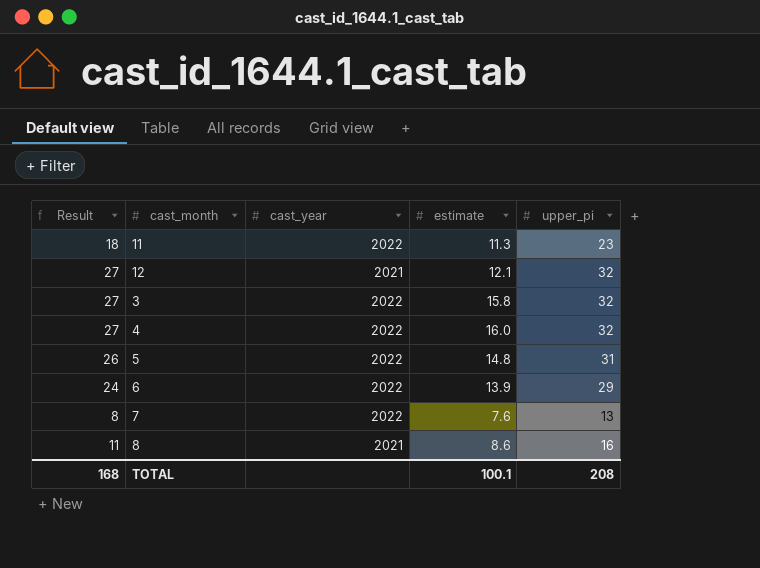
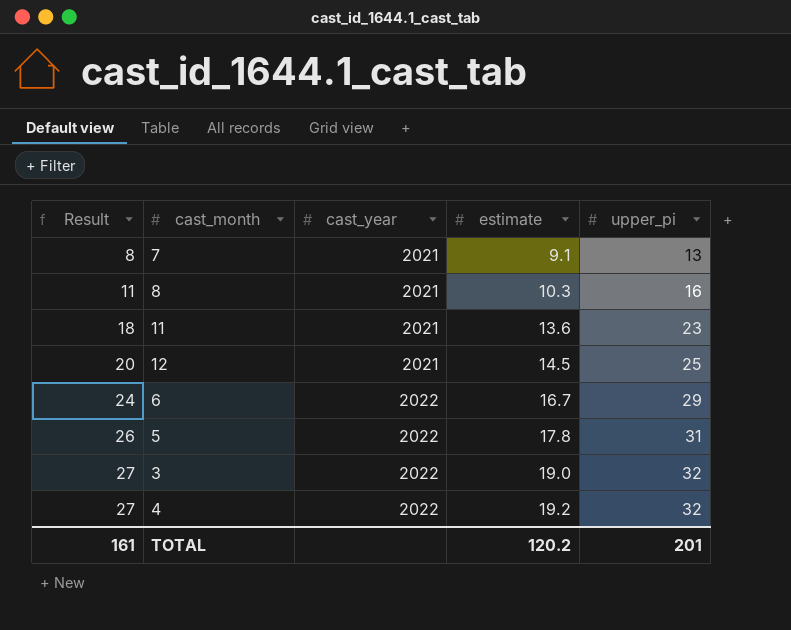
row order: none -> Result ascending
7 | cast_year: 2022 -> 2021
7 | estimate: 7.6 -> 9.1
8 | estimate: 8.6 -> 10.3
11 | cast_year: 2022 -> 2021
11 | estimate: 11.3 -> 13.6
12 | Result: 27 -> 20
12 | estimate: 12.1 -> 14.5
12 | upper_pi: 32 -> 25
6 | estimate: 13.9 -> 16.7
5 | estimate: 14.8 -> 17.8
3 | estimate: 15.8 -> 19.0
4 | estimate: 16.0 -> 19.2
TOTAL | Result: 168 -> 161
TOTAL | estimate: 100.1 -> 120.2
TOTAL | upper_pi: 208 -> 201

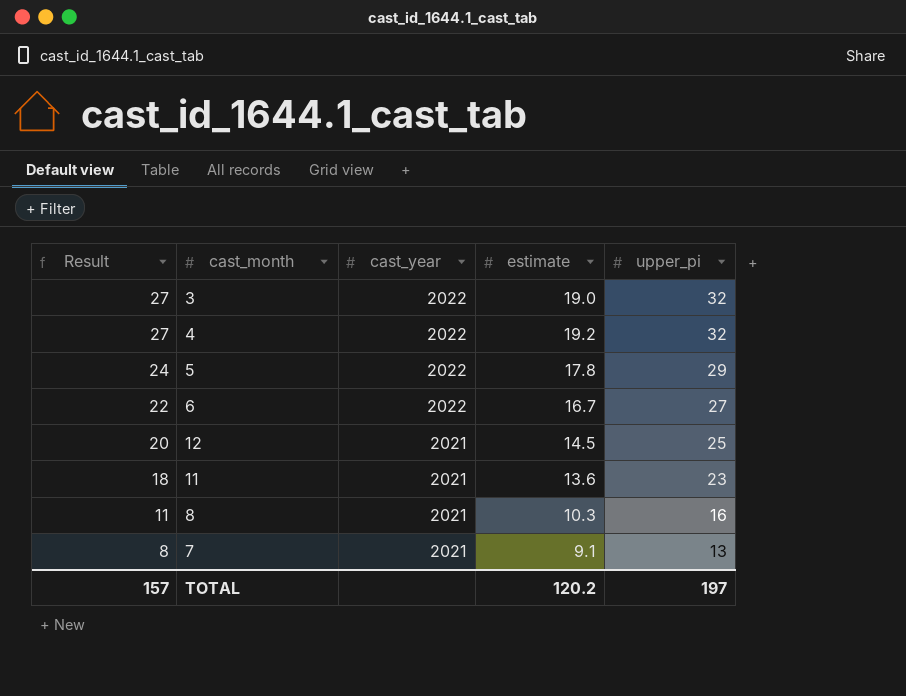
row order: Result ascending -> Result descending
5 | Result: 26 -> 24
5 | upper_pi: 31 -> 29
6 | Result: 24 -> 22
6 | upper_pi: 29 -> 27
TOTAL | Result: 161 -> 157
TOTAL | upper_pi: 201 -> 197

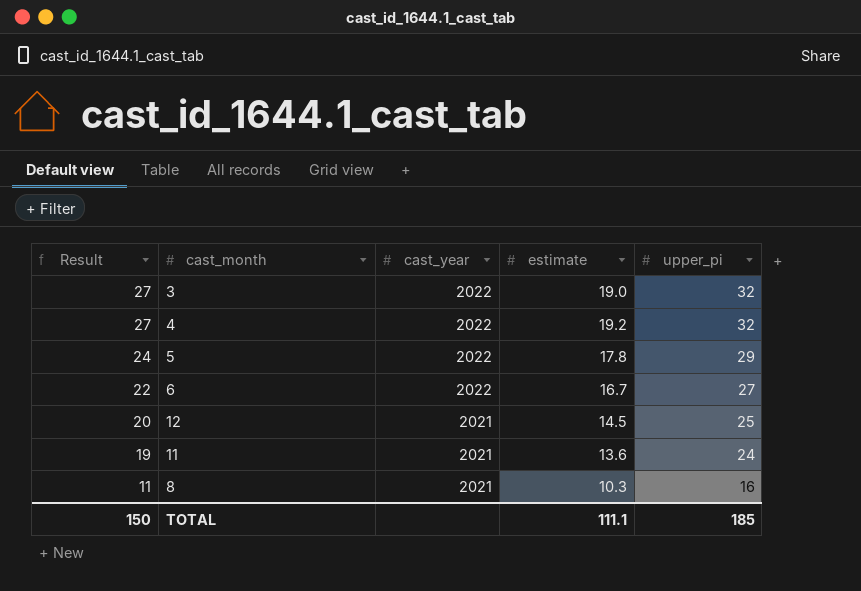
row 7: 8 | 2021 | 9.1 | 13 -> none
11 | Result: 18 -> 19
11 | upper_pi: 23 -> 24
TOTAL | Result: 157 -> 150
TOTAL | estimate: 120.2 -> 111.1
TOTAL | upper_pi: 197 -> 185

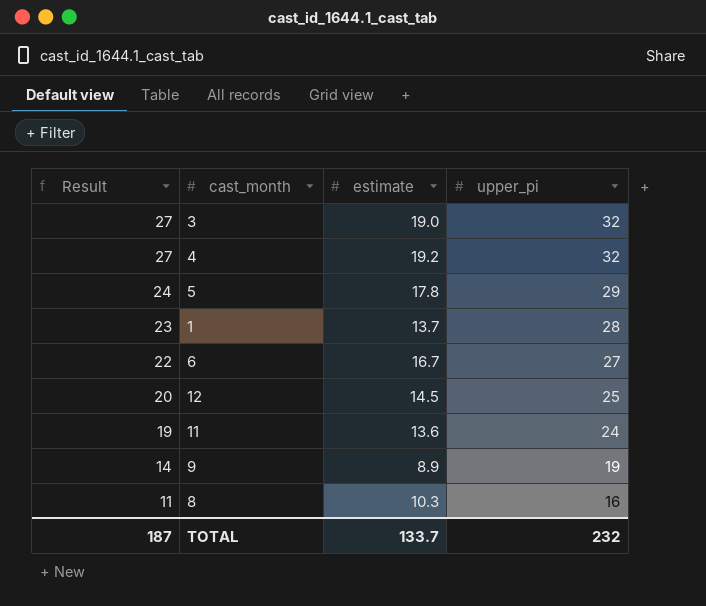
column cast_year | position: 3 -> none
row 1: none -> 23 | 13.7 | 28
row 9: none -> 14 | 8.9 | 19
TOTAL | Result: 150 -> 187
TOTAL | estimate: 111.1 -> 133.7
TOTAL | upper_pi: 185 -> 232

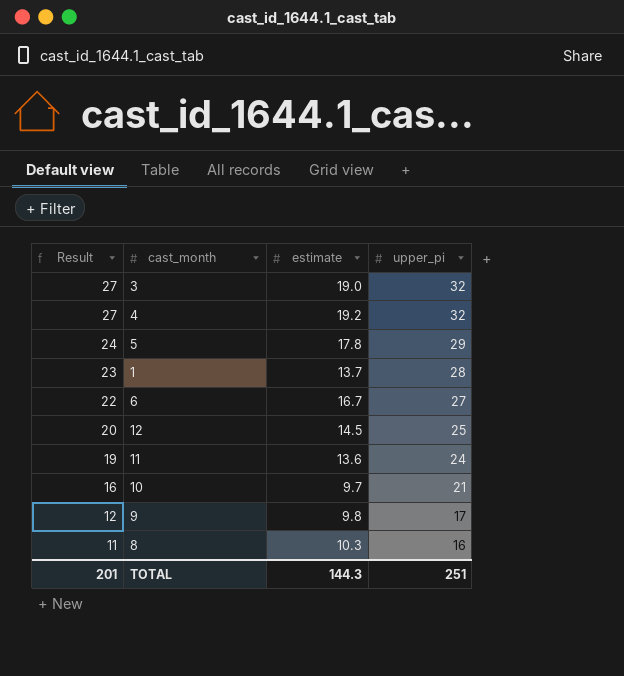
row 10: none -> 16 | 9.7 | 21
9 | Result: 14 -> 12
9 | estimate: 8.9 -> 9.8
9 | upper_pi: 19 -> 17
TOTAL | Result: 187 -> 201
TOTAL | estimate: 133.7 -> 144.3
TOTAL | upper_pi: 232 -> 251

